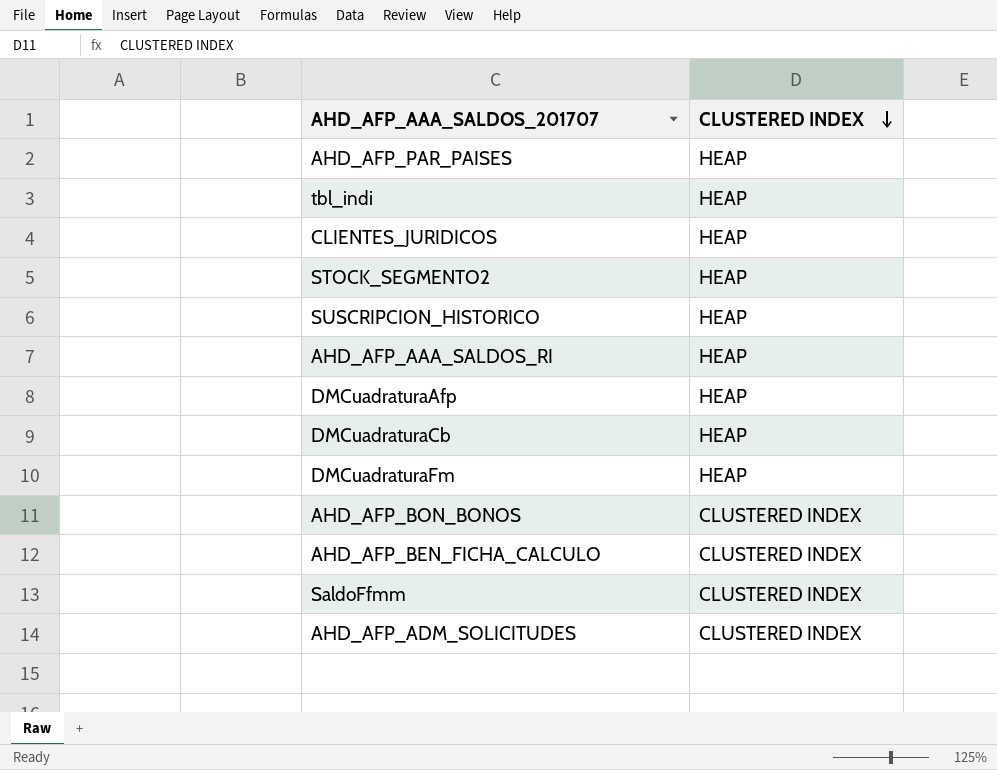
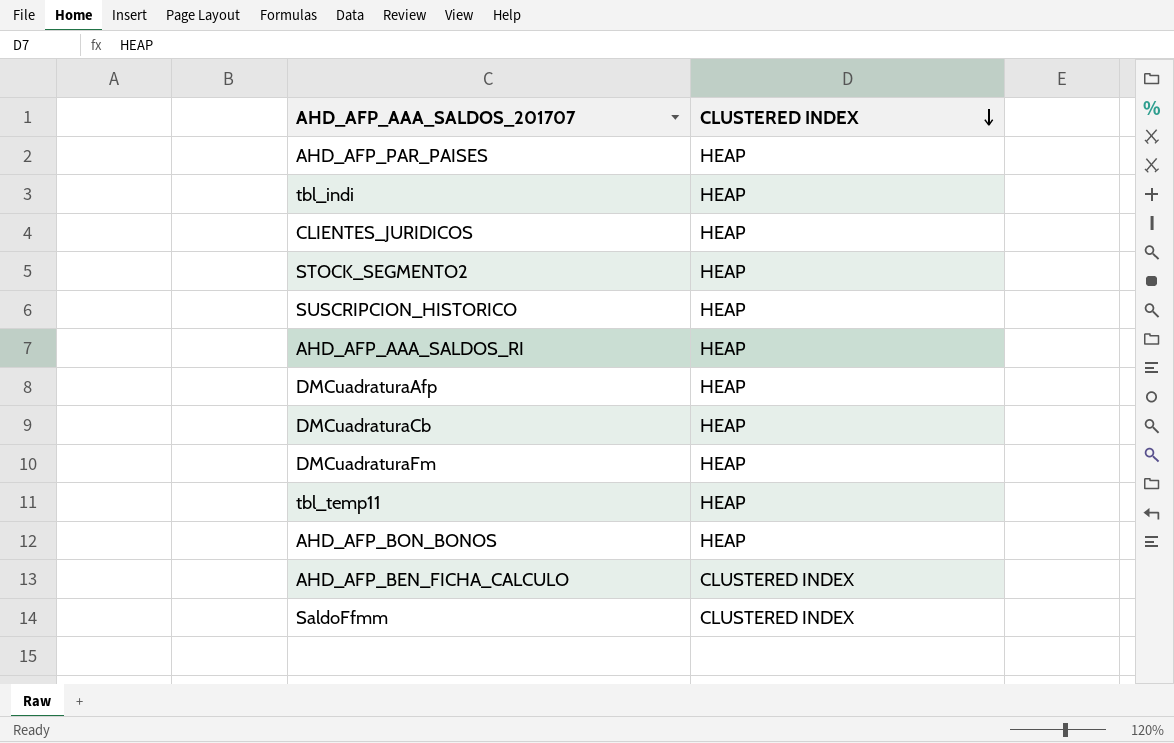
row AHD_AFP_ADM_SOLICITUDES: CLUSTERED INDEX -> none
row tbl_temp11: none -> HEAP
AHD_AFP_BON_BONOS | CLUSTERED INDEX: CLUSTERED INDEX -> HEAP

